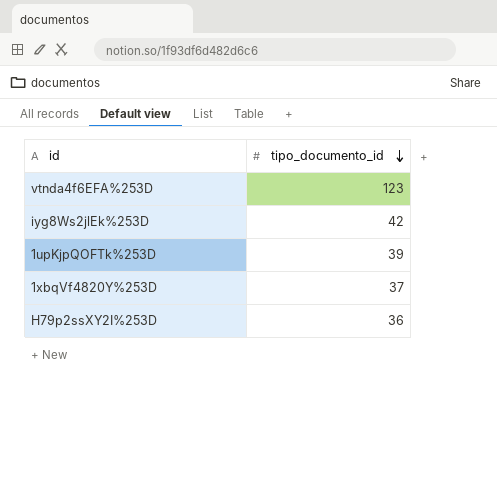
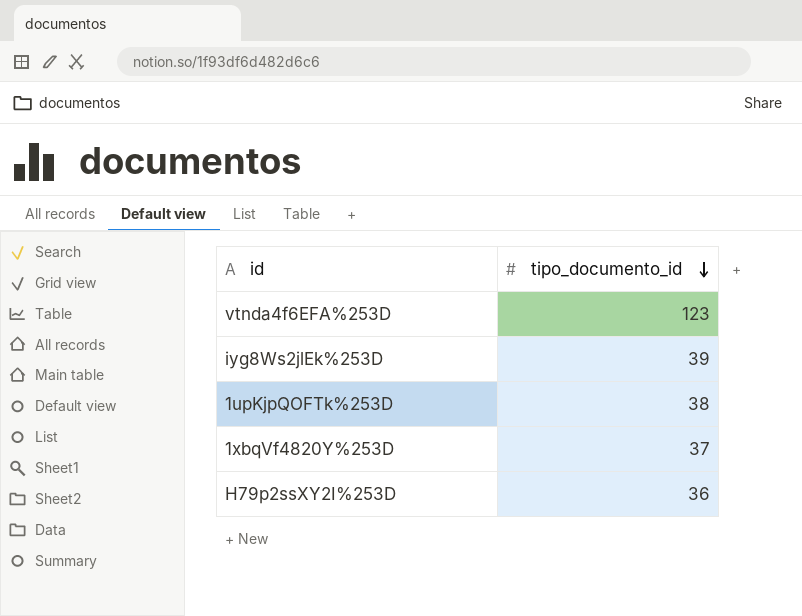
iyg8Ws2jlEk%253D | tipo_documento_id: 42 -> 39
1upKjpQOFTk%253D | tipo_documento_id: 39 -> 38

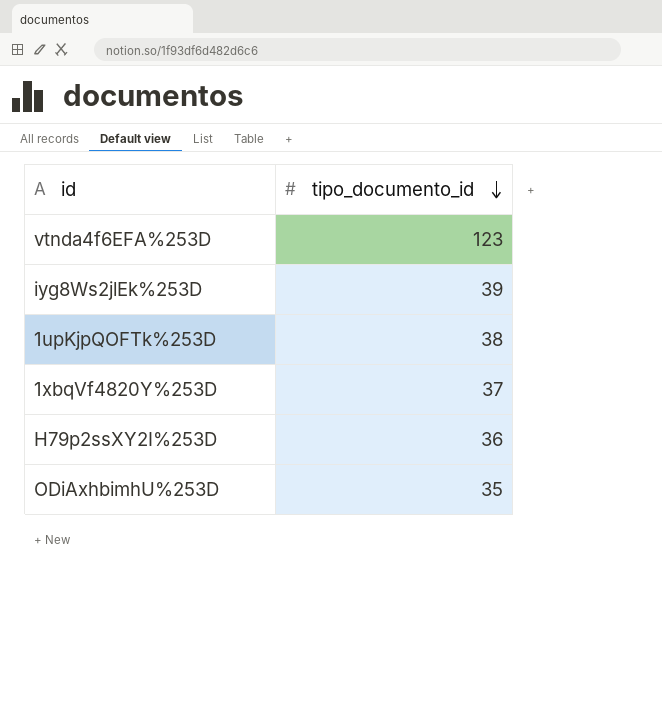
row ODiAxhbimhU%253D: none -> 35

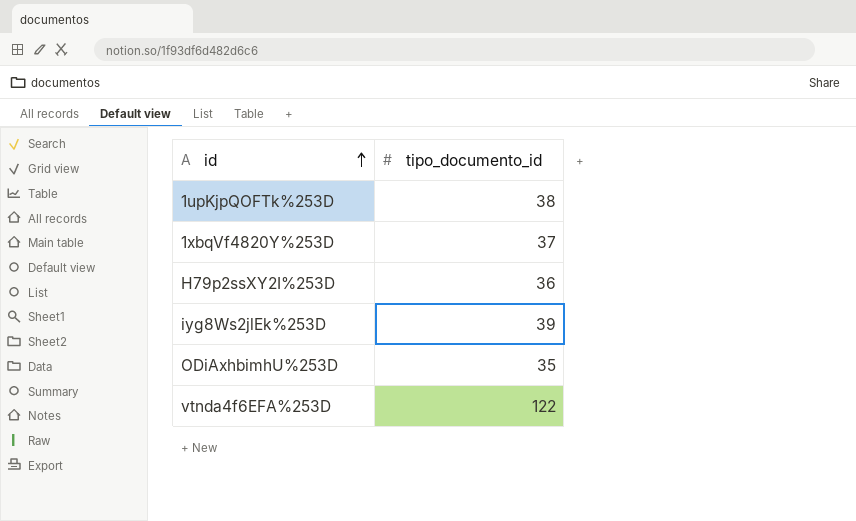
row order: tipo_documento_id descending -> id ascending
vtnda4f6EFA%253D | tipo_documento_id: 123 -> 122

